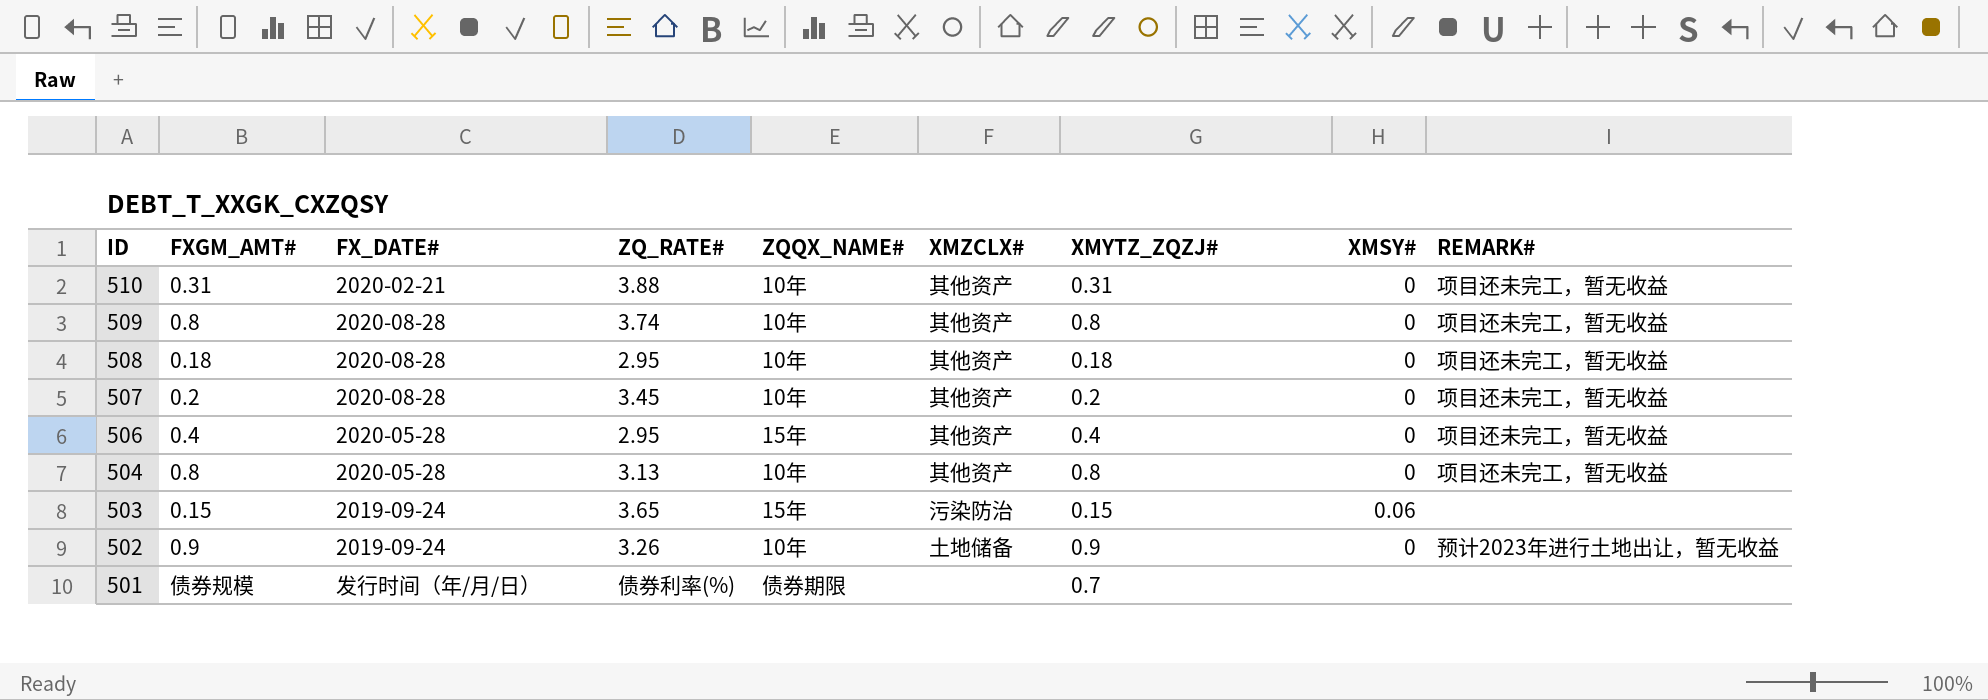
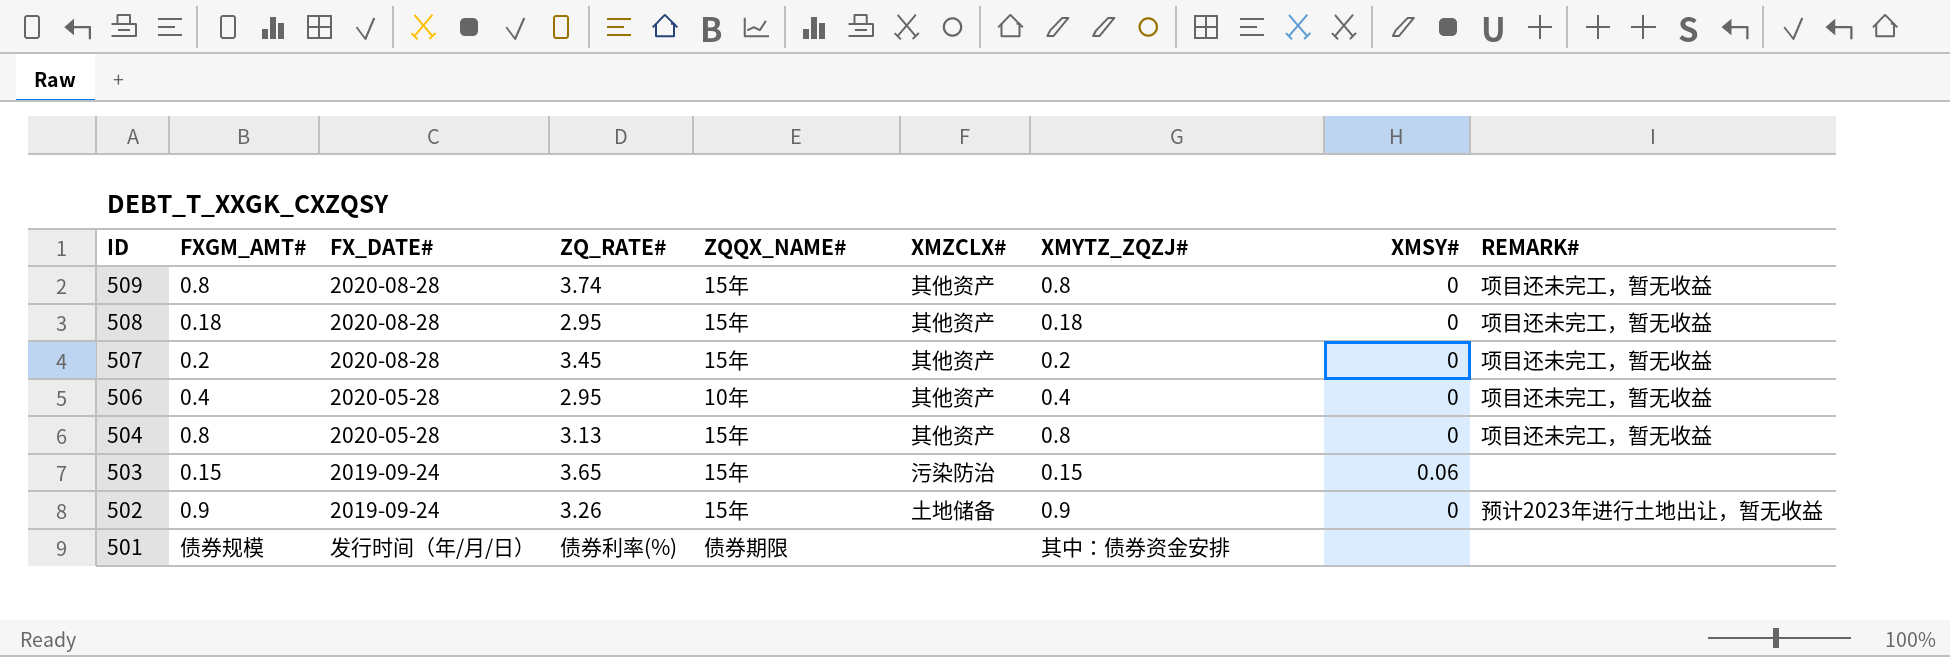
row 510: 0.31 | 2020-02-21 | 3.88 | 10年 | 其他资产 | 0.31 | 0 | 项目还未完工，暂无收益 -> none
509 | ZQQX_NAME#: 10年 -> 15年
508 | ZQQX_NAME#: 10年 -> 15年
507 | ZQQX_NAME#: 10年 -> 15年
506 | ZQQX_NAME#: 15年 -> 10年
504 | ZQQX_NAME#: 10年 -> 15年
502 | ZQQX_NAME#: 10年 -> 15年
501 | XMYTZ_ZQZJ#: 0.7 -> 其中：债券资金安排

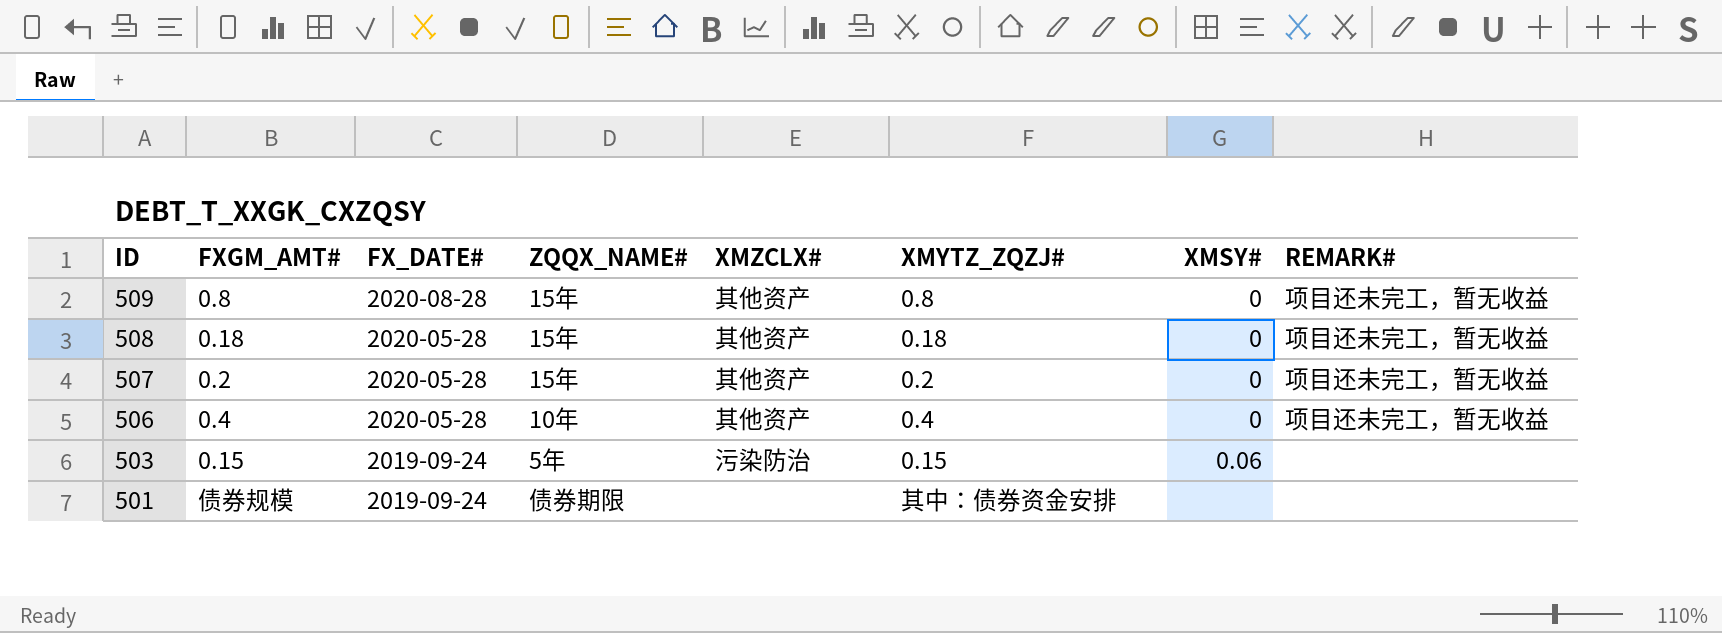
column ZQ_RATE# | position: 4 -> none
row 504: 0.8 | 2020-05-28 | 3.13 | 15年 | 其他资产 | 0.8 | 0 | 项目还未完工，暂无收益 -> none
row 502: 0.9 | 2019-09-24 | 3.26 | 15年 | 土地储备 | 0.9 | 0 | 预计2023年进行土地出让，暂无收益 -> none
508 | FX_DATE#: 2020-08-28 -> 2020-05-28
507 | FX_DATE#: 2020-08-28 -> 2020-05-28
503 | ZQQX_NAME#: 15年 -> 5年
501 | FX_DATE#: 发行时间（年/月/日） -> 2019-09-24

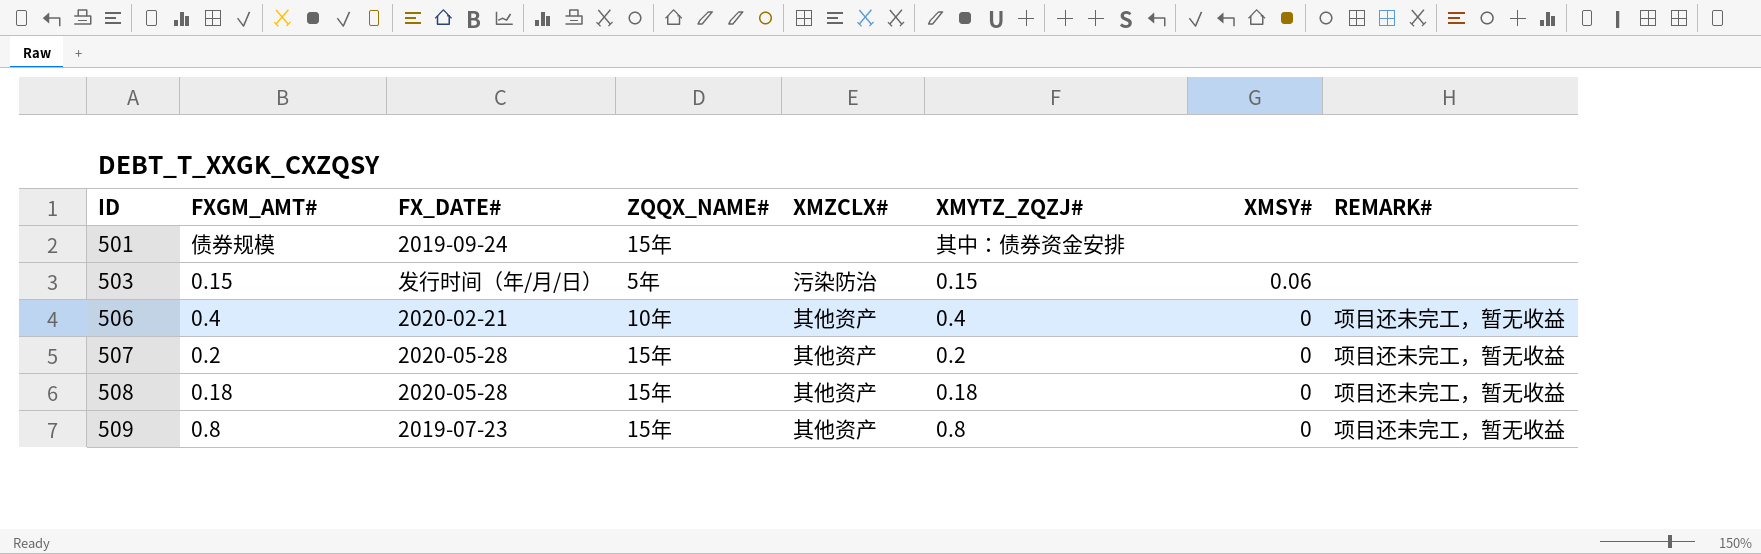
row order: ID descending -> ID ascending
501 | ZQQX_NAME#: 债券期限 -> 15年
503 | FX_DATE#: 2019-09-24 -> 发行时间（年/月/日）
506 | FX_DATE#: 2020-05-28 -> 2020-02-21
509 | FX_DATE#: 2020-08-28 -> 2019-07-23

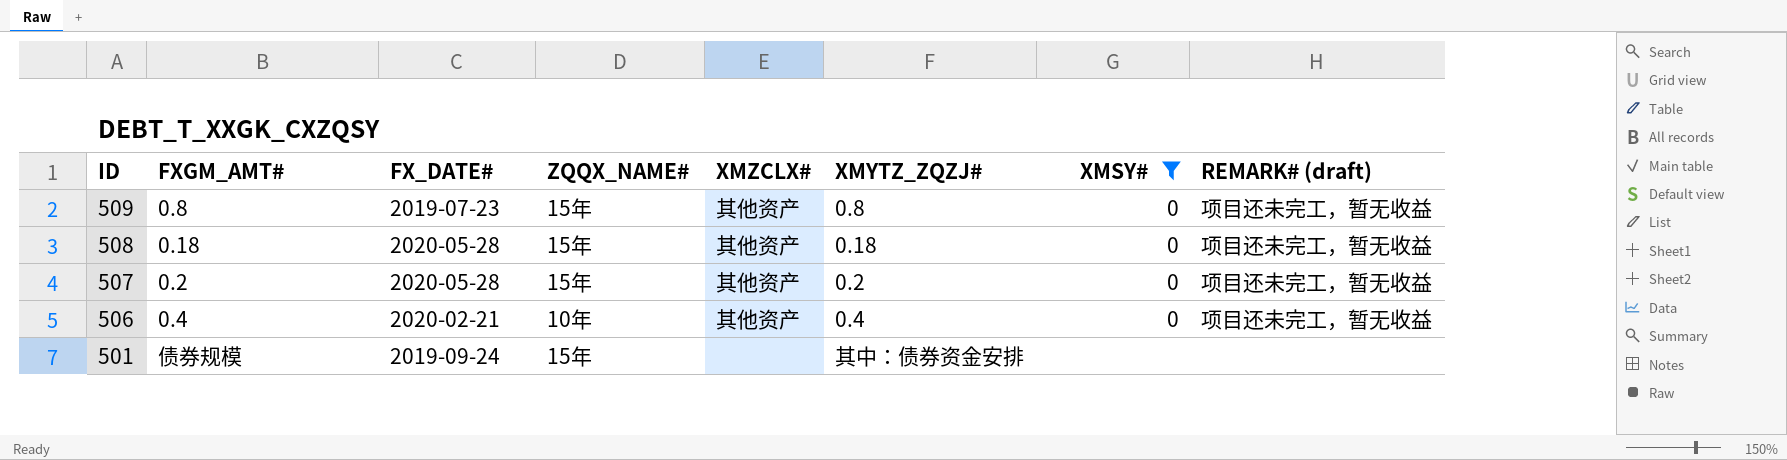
filter: none -> XMSY# != 0.06
row order: ID ascending -> ID descending
column name: REMARK# -> REMARK# (draft)

